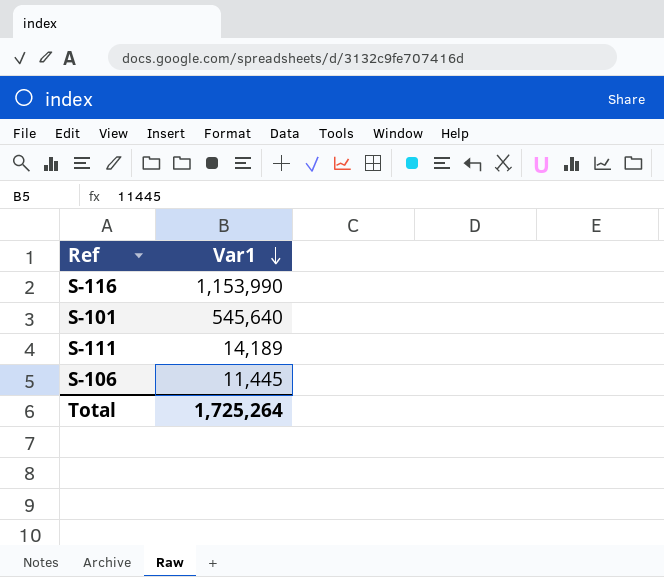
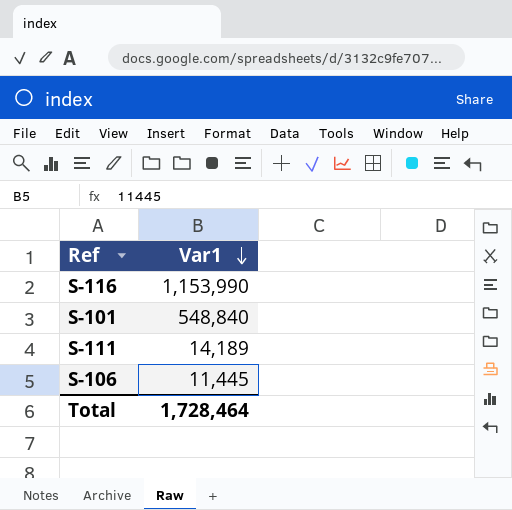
S-101 | Var1: 545,640 -> 548,840
Total | Var1: 1,725,264 -> 1,728,464

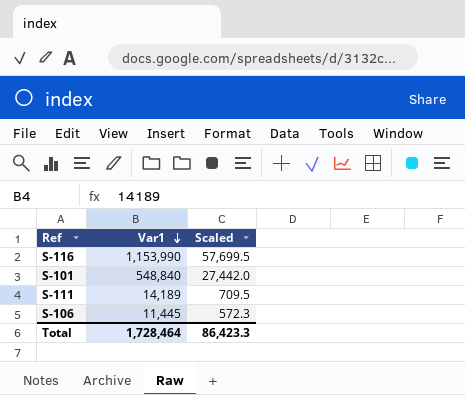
column Scaled | formula: none -> [Var1] * 0.05

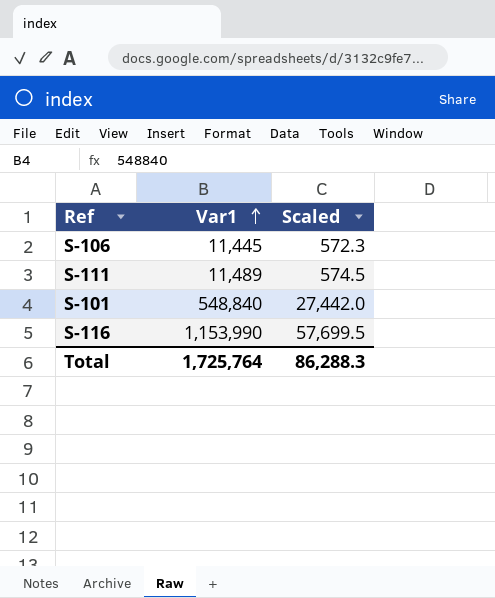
row order: Var1 descending -> Var1 ascending
S-111 | Var1: 14,189 -> 11,489
S-111 | Scaled: 709.5 -> 574.5
Total | Var1: 1,728,464 -> 1,725,764
Total | Scaled: 86,423.3 -> 86,288.3

